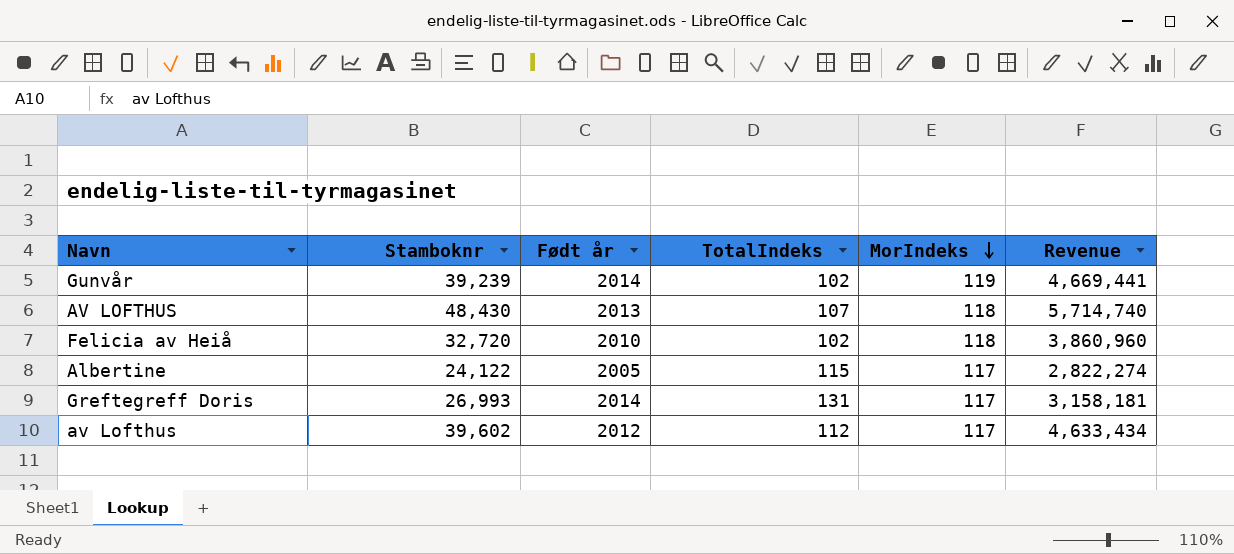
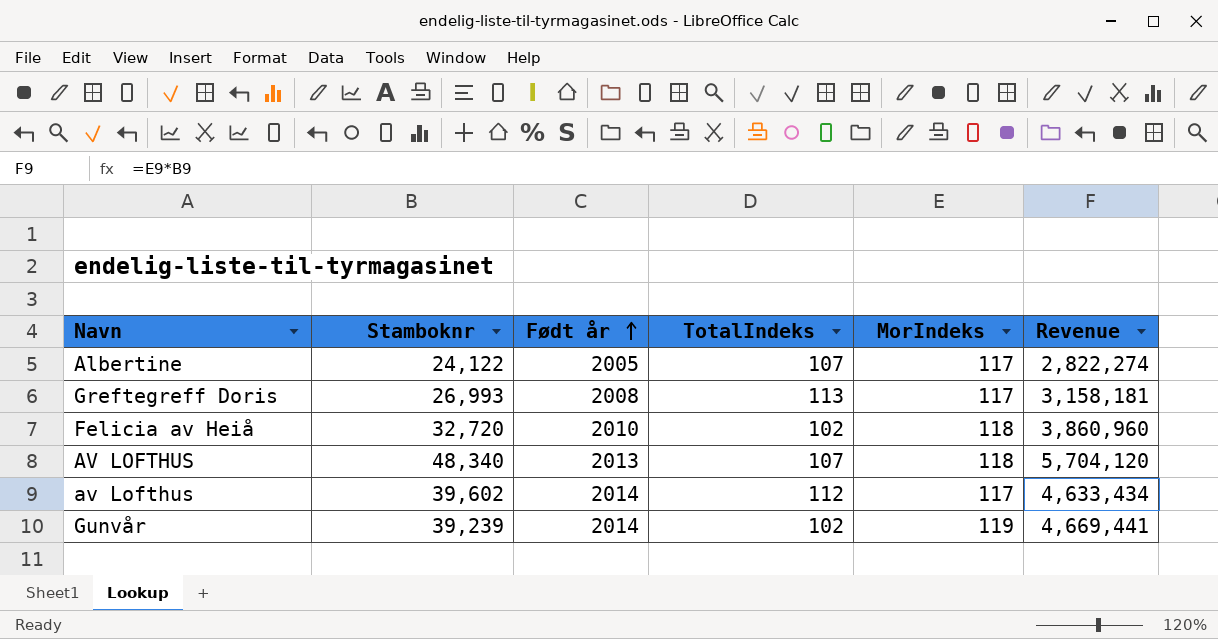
row order: MorIndeks descending -> Født år ascending
Albertine | TotalIndeks: 115 -> 107
Greftegreff Doris | Født år: 2014 -> 2008
Greftegreff Doris | TotalIndeks: 131 -> 113
AV LOFTHUS | Stamboknr: 48,430 -> 48,340
AV LOFTHUS | Revenue: 5,714,740 -> 5,704,120
av Lofthus | Født år: 2012 -> 2014

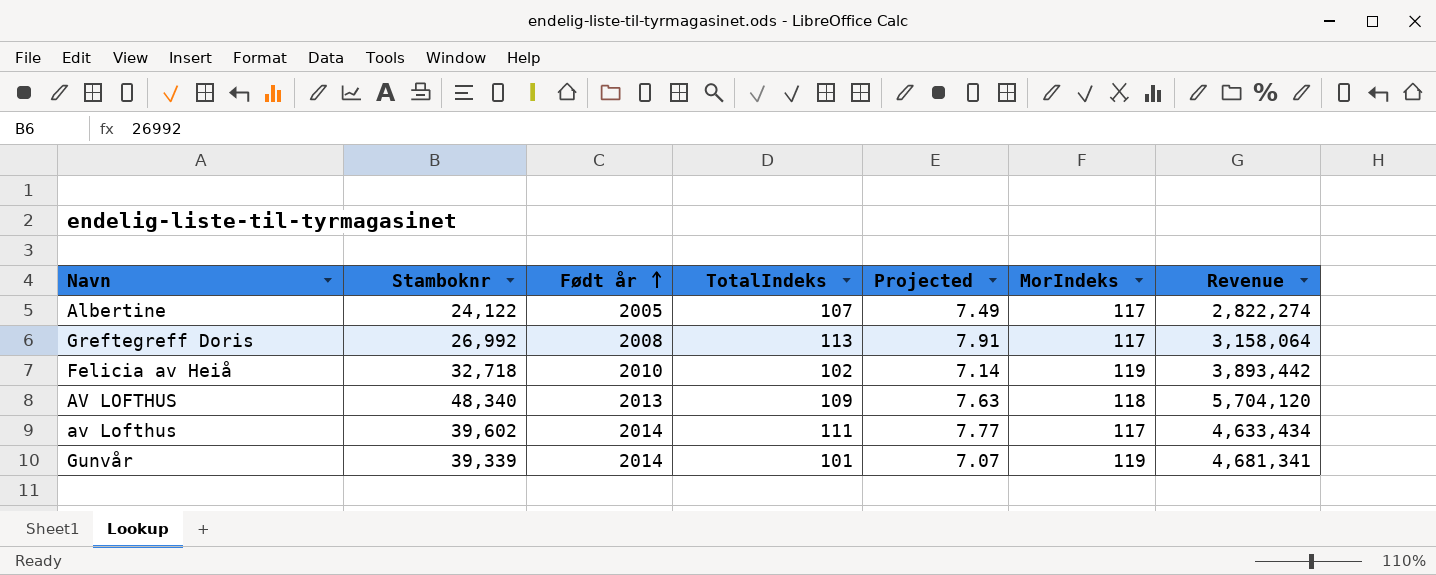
column Projected | formula: none -> [TotalIndeks] * 0.07
Greftegreff Doris | Stamboknr: 26,993 -> 26,992
Greftegreff Doris | Revenue: 3,158,181 -> 3,158,064
Felicia av Heiå | Stamboknr: 32,720 -> 32,718
Felicia av Heiå | MorIndeks: 118 -> 119
Felicia av Heiå | Revenue: 3,860,960 -> 3,893,442
AV LOFTHUS | TotalIndeks: 107 -> 109
av Lofthus | TotalIndeks: 112 -> 111
Gunvår | Stamboknr: 39,239 -> 39,339
Gunvår | TotalIndeks: 102 -> 101
Gunvår | Revenue: 4,669,441 -> 4,681,341

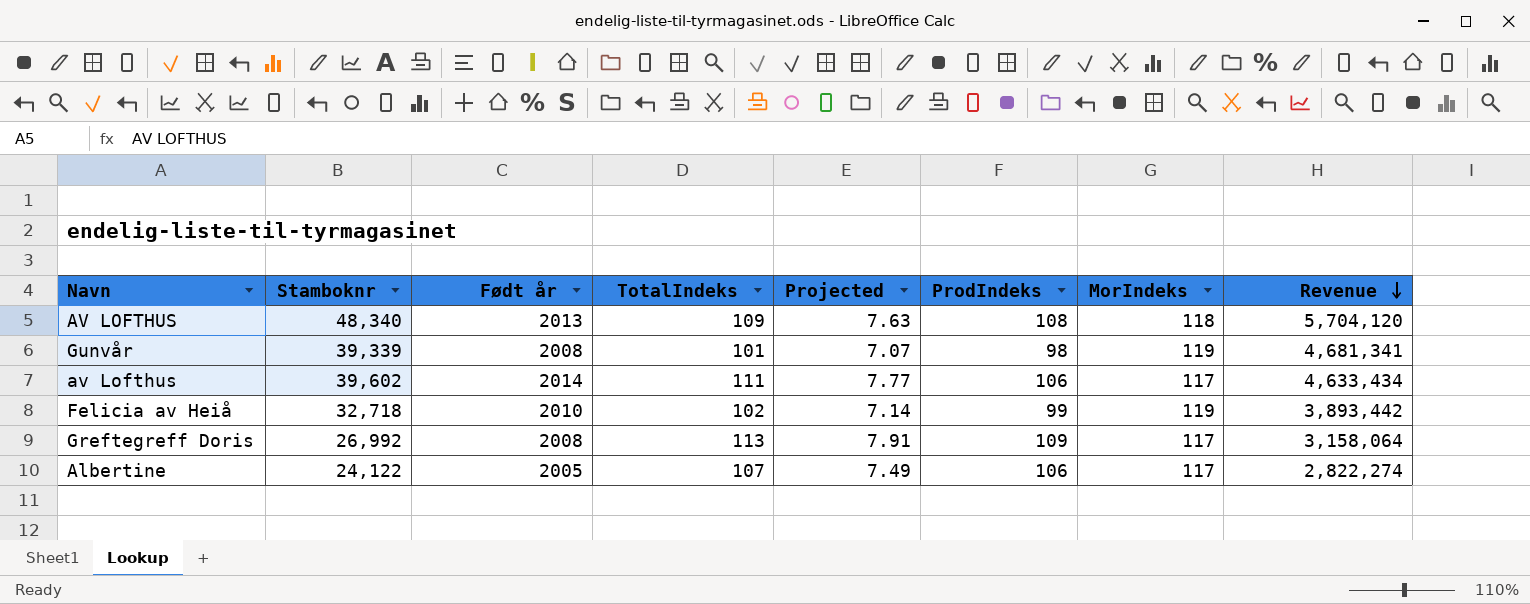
row order: Født år ascending -> Revenue descending
column ProdIndeks | position: none -> 6
Gunvår | Født år: 2014 -> 2008

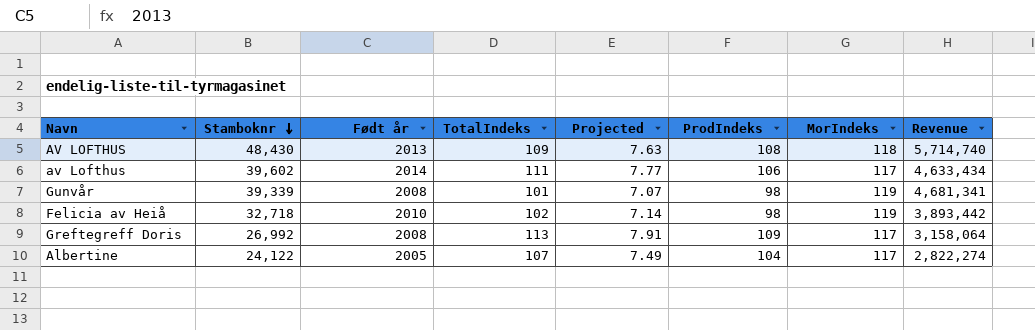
row order: Revenue descending -> Stamboknr descending
AV LOFTHUS | Stamboknr: 48,340 -> 48,430
AV LOFTHUS | Revenue: 5,704,120 -> 5,714,740
Felicia av Heiå | ProdIndeks: 99 -> 98
Albertine | ProdIndeks: 106 -> 104

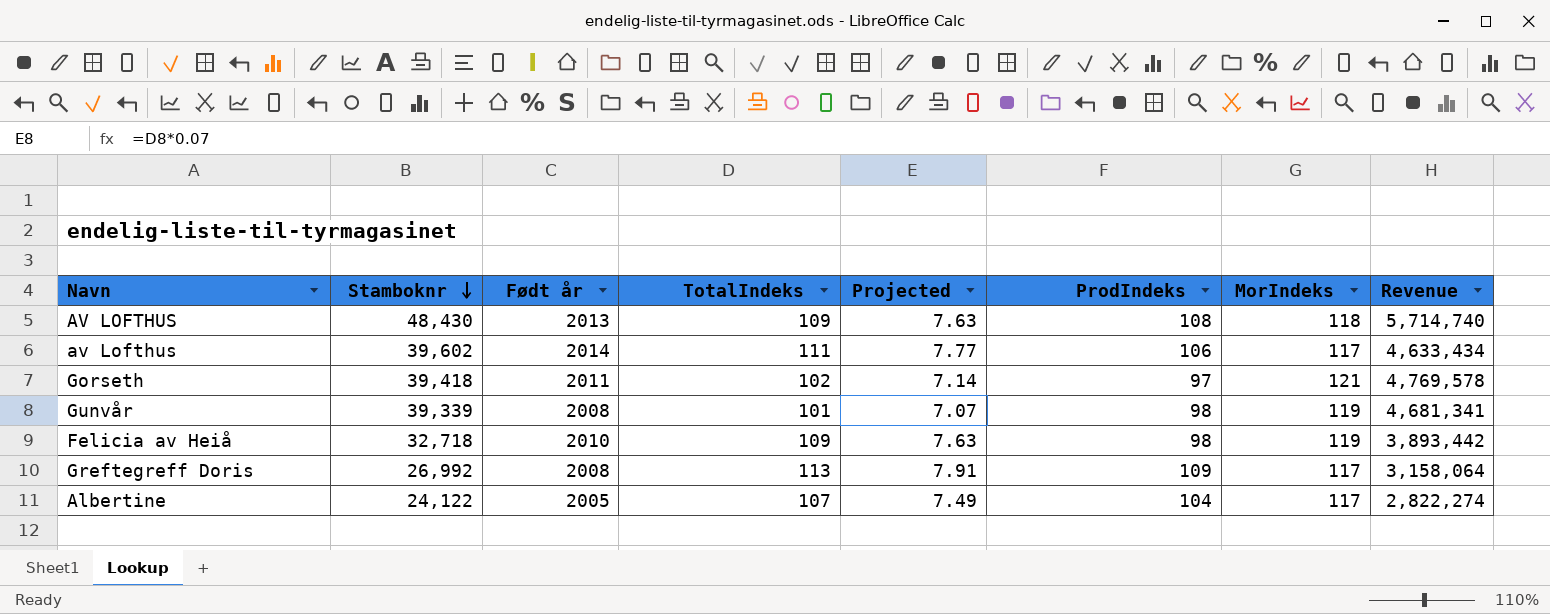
row Gorseth: none -> 39,418 | 2011 | 102 | 7.14 | 97 | 121 | 4,769,578
Felicia av Heiå | TotalIndeks: 102 -> 109
Felicia av Heiå | Projected: 7.14 -> 7.63

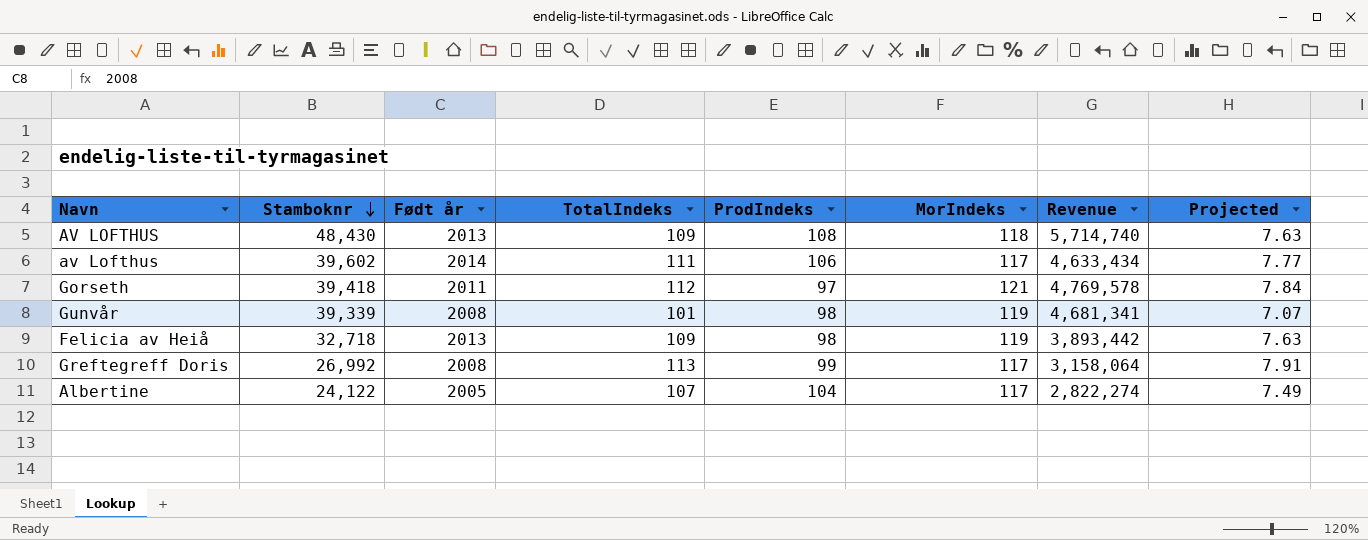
column Projected | position: 5 -> 8
Gorseth | TotalIndeks: 102 -> 112
Gorseth | Projected: 7.14 -> 7.84
Felicia av Heiå | Født år: 2010 -> 2013
Greftegreff Doris | ProdIndeks: 109 -> 99

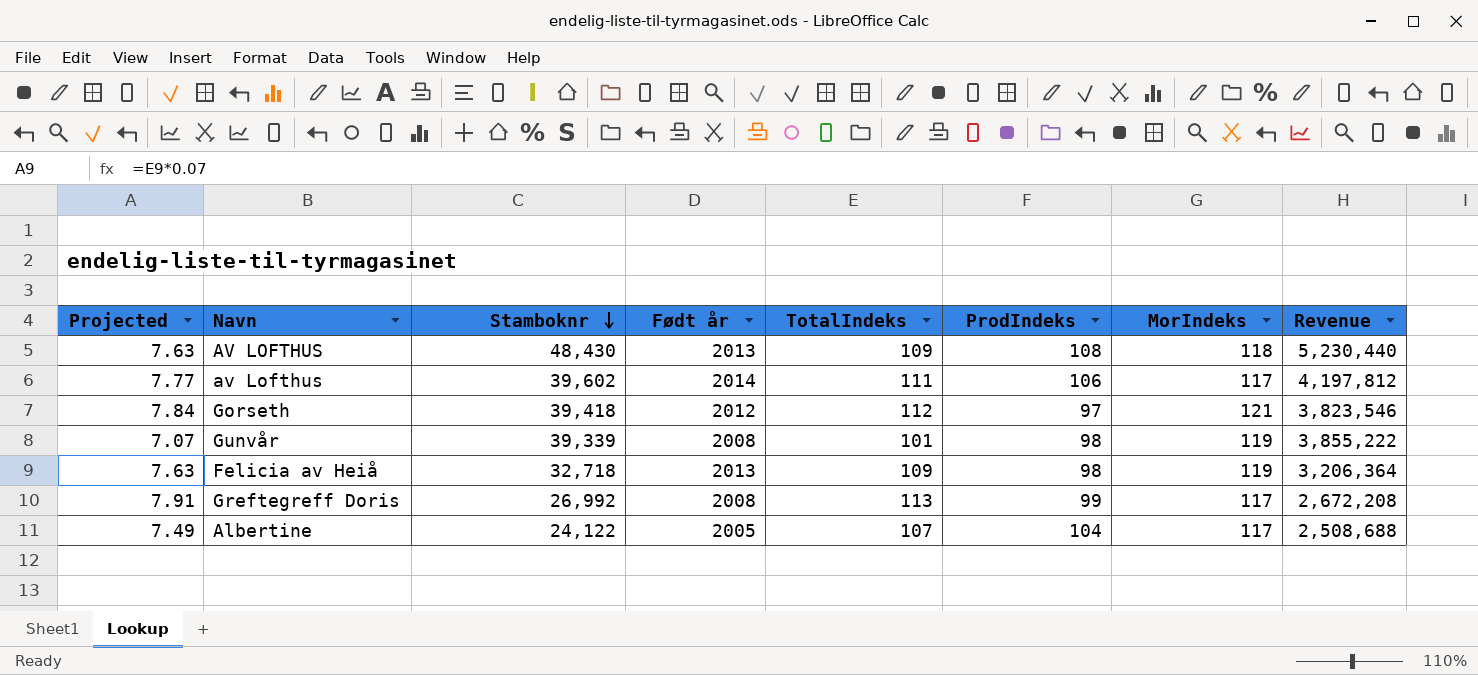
column Projected | position: 8 -> 1
column Revenue | formula: [Stamboknr] * [MorIndeks] -> [Stamboknr] * [ProdIndeks]
Gorseth | Født år: 2011 -> 2012

